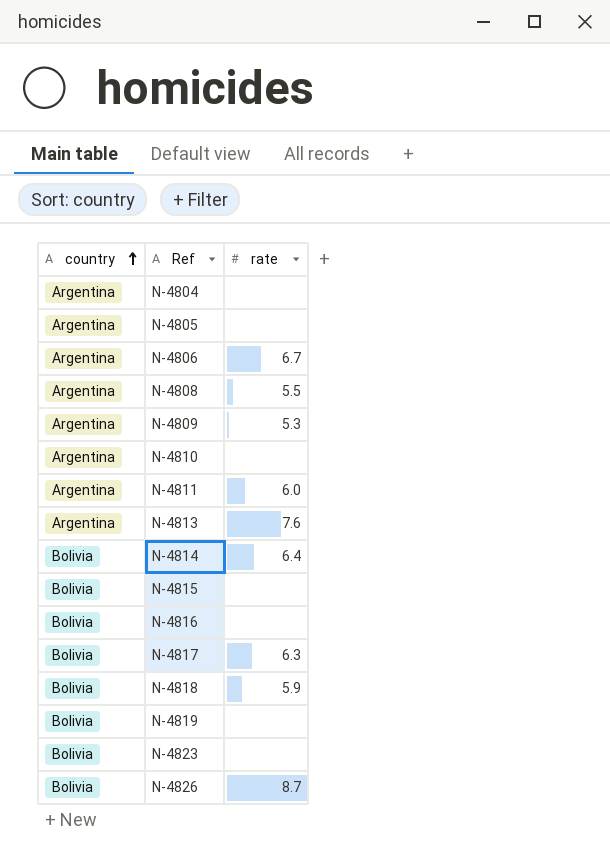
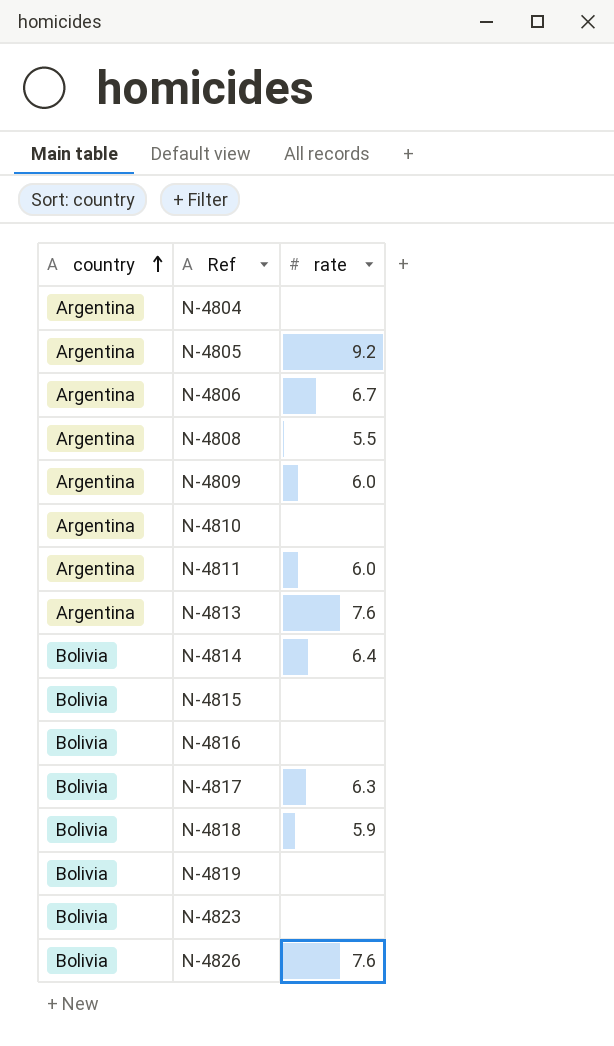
N-4805 | rate: none -> 9.2
N-4809 | rate: 5.3 -> 6.0
N-4826 | rate: 8.7 -> 7.6

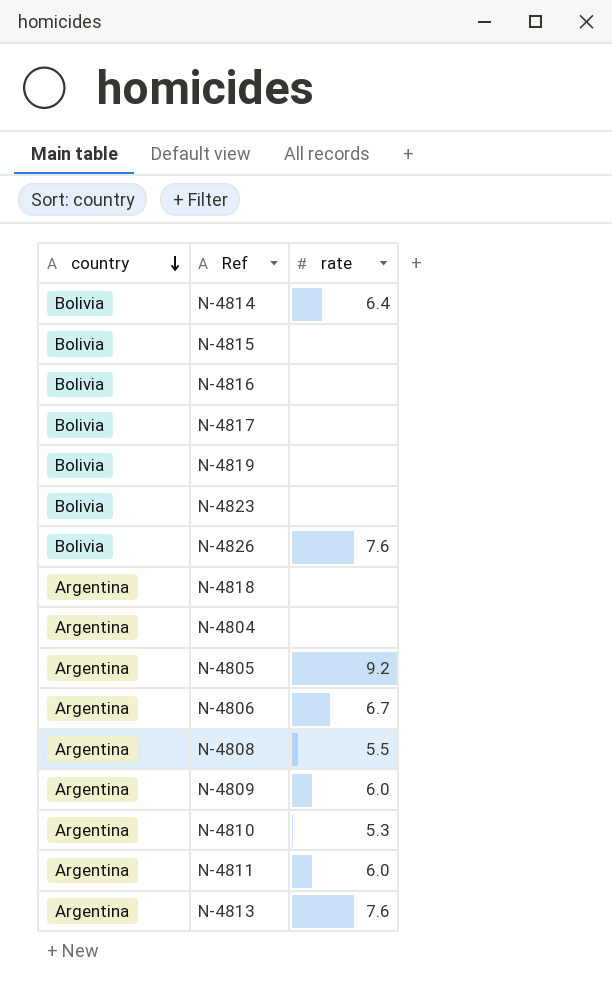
row order: country ascending -> country descending
N-4817 | rate: 6.3 -> none
N-4818 | country: Bolivia -> Argentina
N-4818 | rate: 5.9 -> none
N-4810 | rate: none -> 5.3

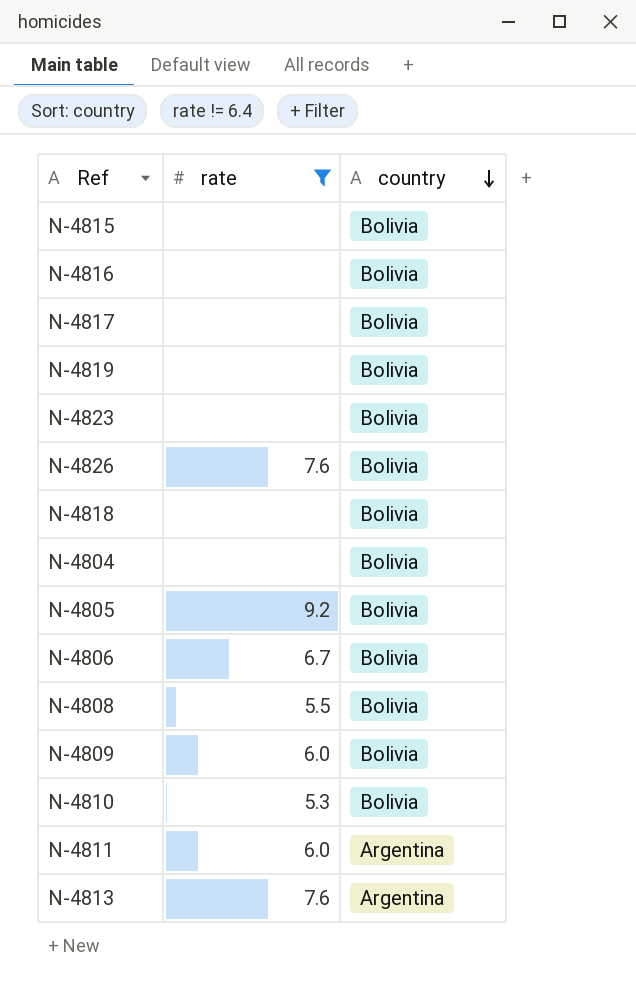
filter: none -> rate != 6.4
column country | position: 1 -> 3
N-4818 | country: Argentina -> Bolivia
N-4804 | country: Argentina -> Bolivia
N-4805 | country: Argentina -> Bolivia
N-4806 | country: Argentina -> Bolivia
N-4808 | country: Argentina -> Bolivia
N-4809 | country: Argentina -> Bolivia
N-4810 | country: Argentina -> Bolivia

